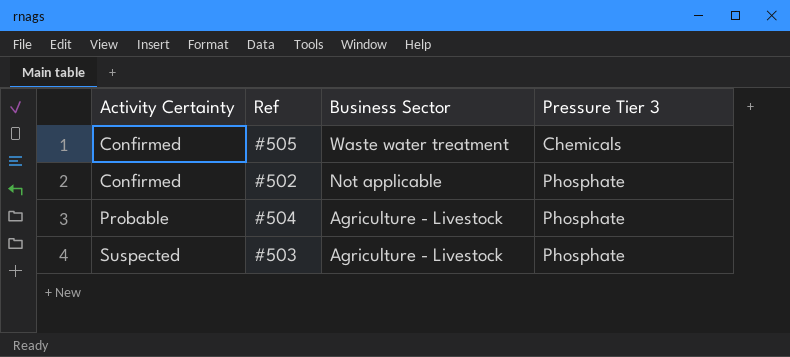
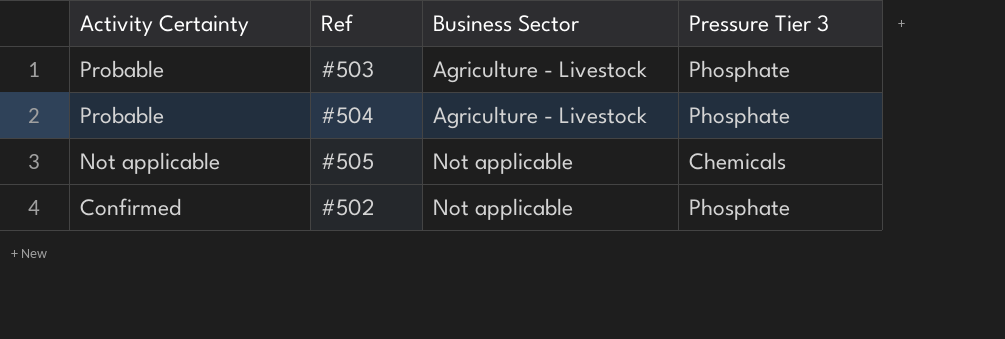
row order: Activity Certainty ascending -> Activity Certainty descending
#503 | Activity Certainty: Suspected -> Probable
#505 | Activity Certainty: Confirmed -> Not applicable
#505 | Business Sector: Waste water treatment -> Not applicable

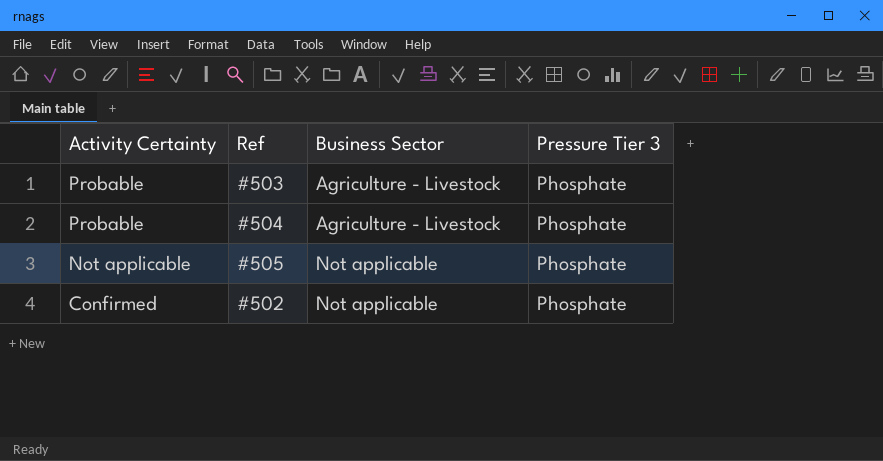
#505 | Pressure Tier 3: Chemicals -> Phosphate

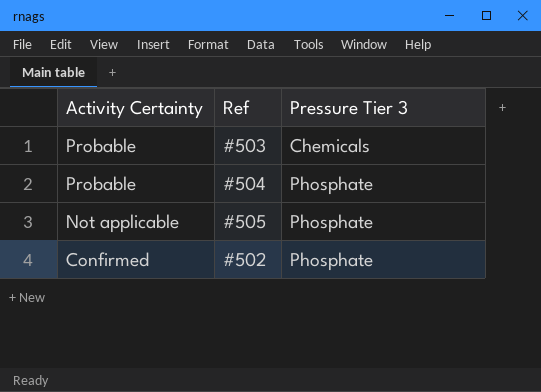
column Business Sector | position: 3 -> none
#503 | Pressure Tier 3: Phosphate -> Chemicals

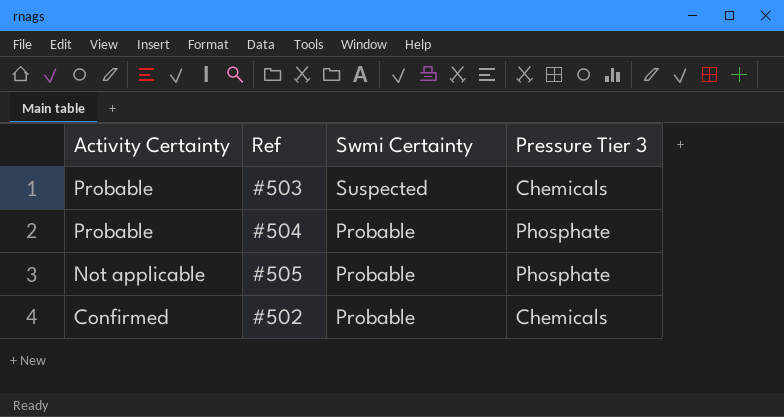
column Swmi Certainty | position: none -> 3
#502 | Pressure Tier 3: Phosphate -> Chemicals

